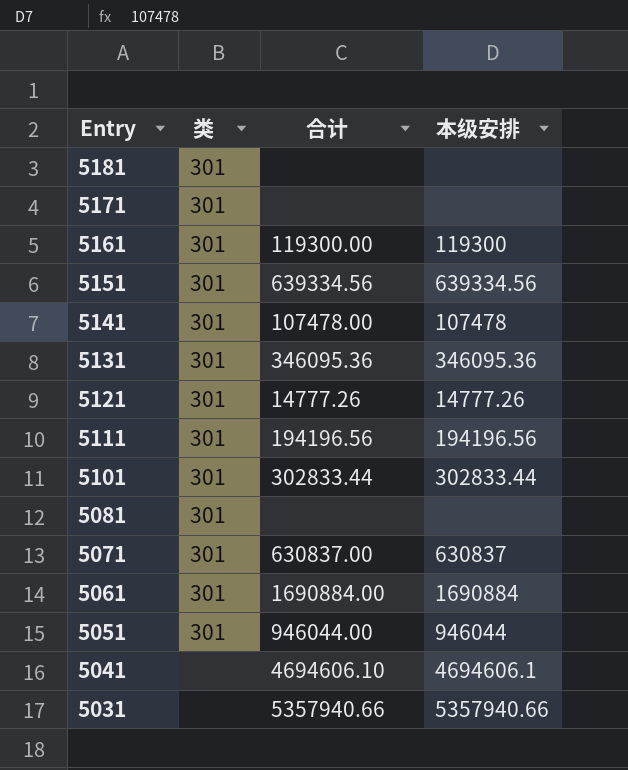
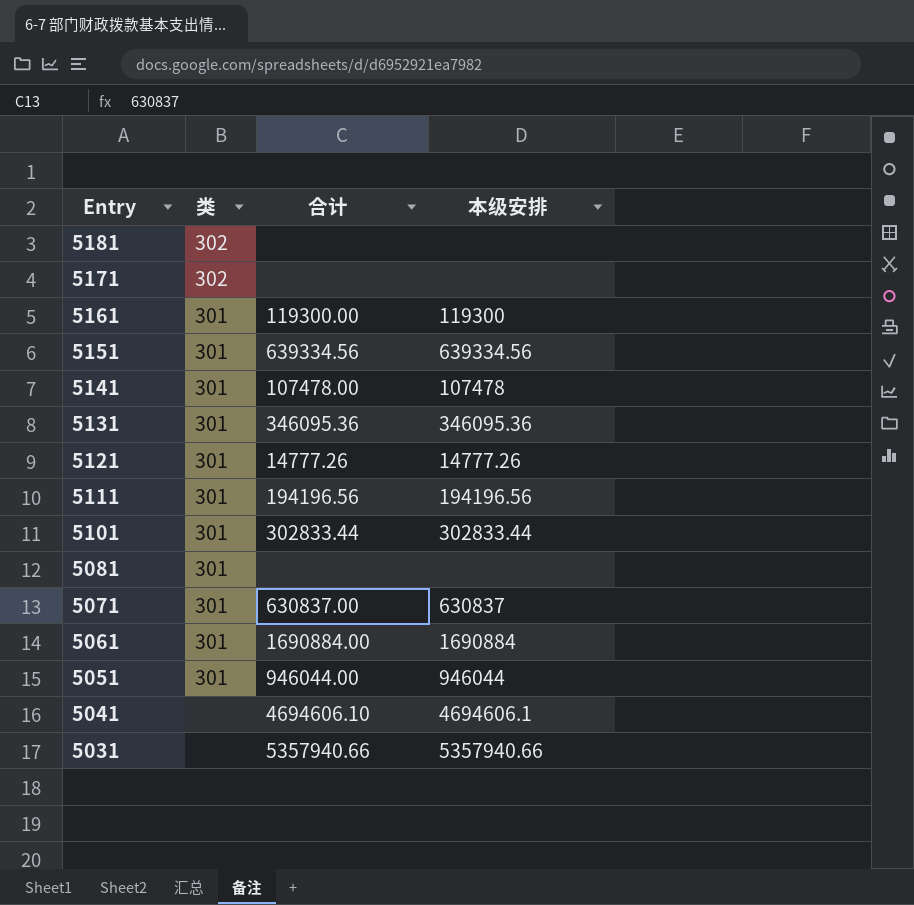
5181 | 类: 301 -> 302
5171 | 类: 301 -> 302

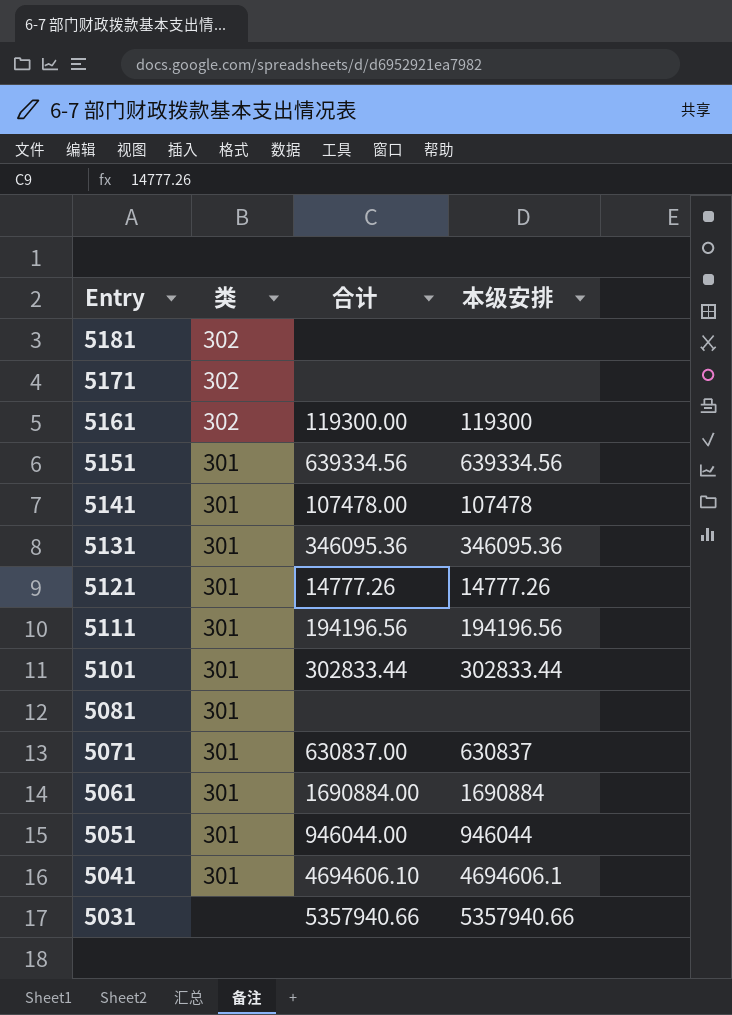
5161 | 类: 301 -> 302
5041 | 类: none -> 301

